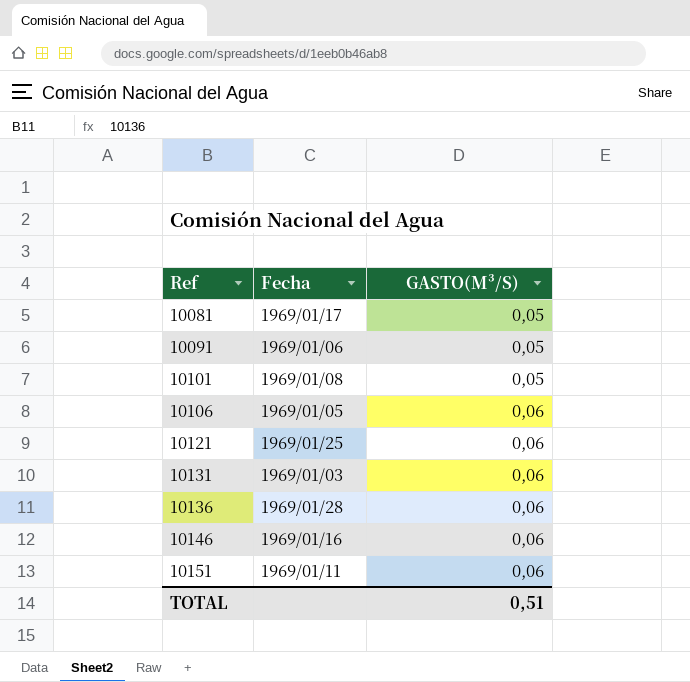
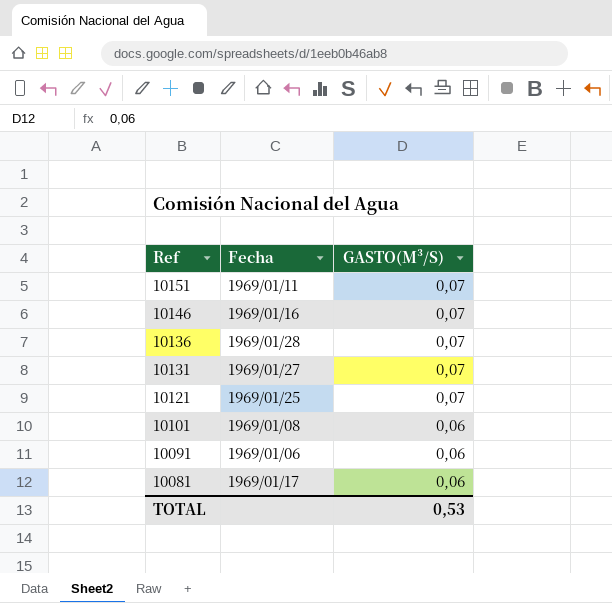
row order: Ref ascending -> Ref descending
row 10106: 1969/01/05 | 0,06 -> none
10151 | GASTO(M³/S): 0,06 -> 0,07
10146 | GASTO(M³/S): 0,06 -> 0,07
10136 | GASTO(M³/S): 0,06 -> 0,07
10131 | Fecha: 1969/01/03 -> 1969/01/27
10131 | GASTO(M³/S): 0,06 -> 0,07
10121 | GASTO(M³/S): 0,06 -> 0,07
10101 | GASTO(M³/S): 0,05 -> 0,06
10091 | GASTO(M³/S): 0,05 -> 0,06
10081 | GASTO(M³/S): 0,05 -> 0,06
TOTAL | GASTO(M³/S): 0,51 -> 0,53

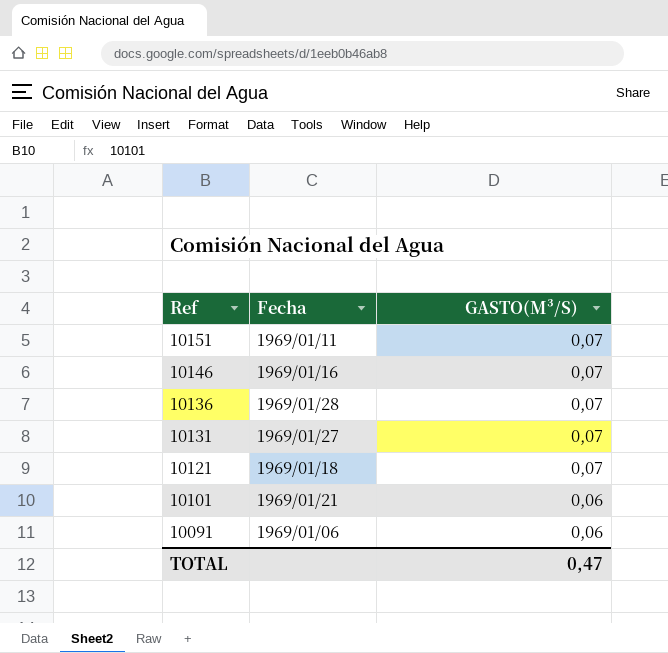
row 10081: 1969/01/17 | 0,06 -> none
10121 | Fecha: 1969/01/25 -> 1969/01/18
10101 | Fecha: 1969/01/08 -> 1969/01/21
TOTAL | GASTO(M³/S): 0,53 -> 0,47

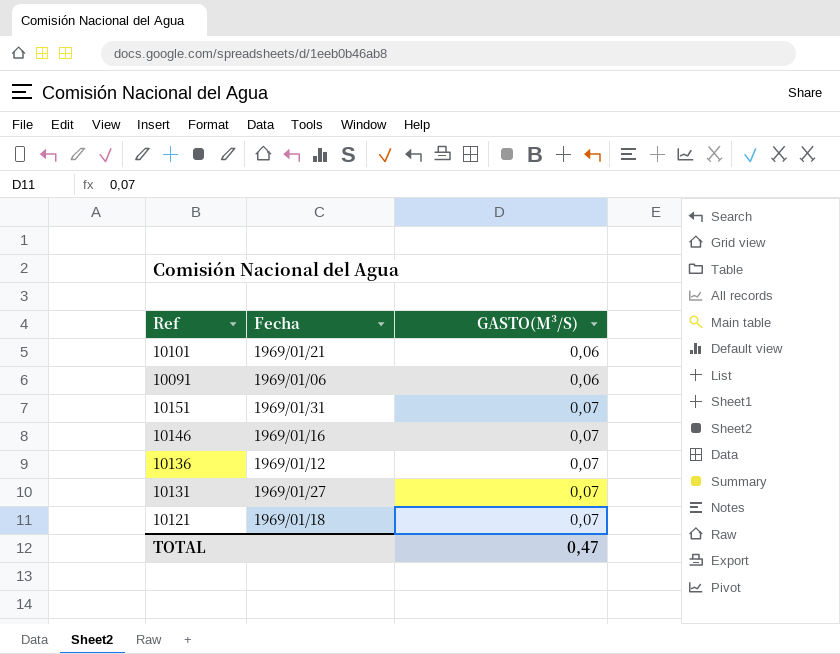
row order: Ref descending -> GASTO(M³/S) ascending
10151 | Fecha: 1969/01/11 -> 1969/01/31
10136 | Fecha: 1969/01/28 -> 1969/01/12

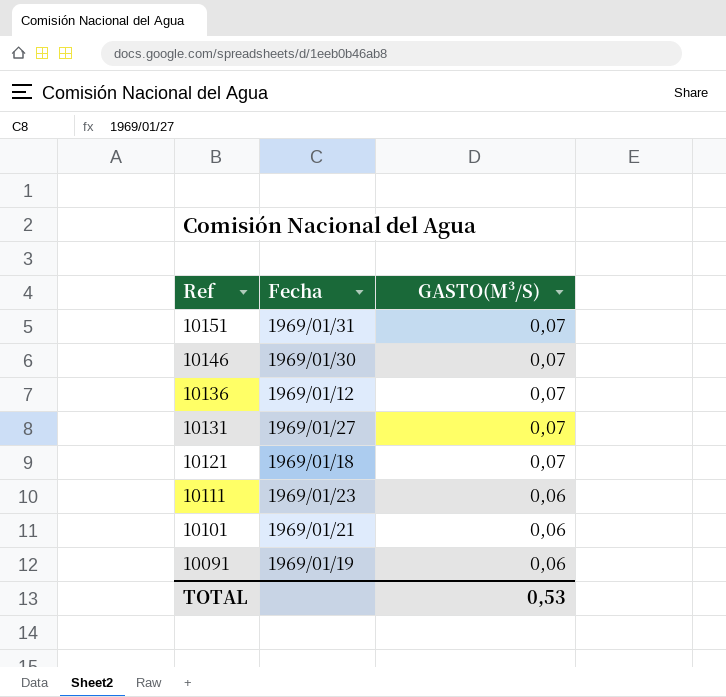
row order: GASTO(M³/S) ascending -> Ref descending
10146 | Fecha: 1969/01/16 -> 1969/01/30
row 10111: none -> 1969/01/23 | 0,06
10091 | Fecha: 1969/01/06 -> 1969/01/19
TOTAL | GASTO(M³/S): 0,47 -> 0,53

